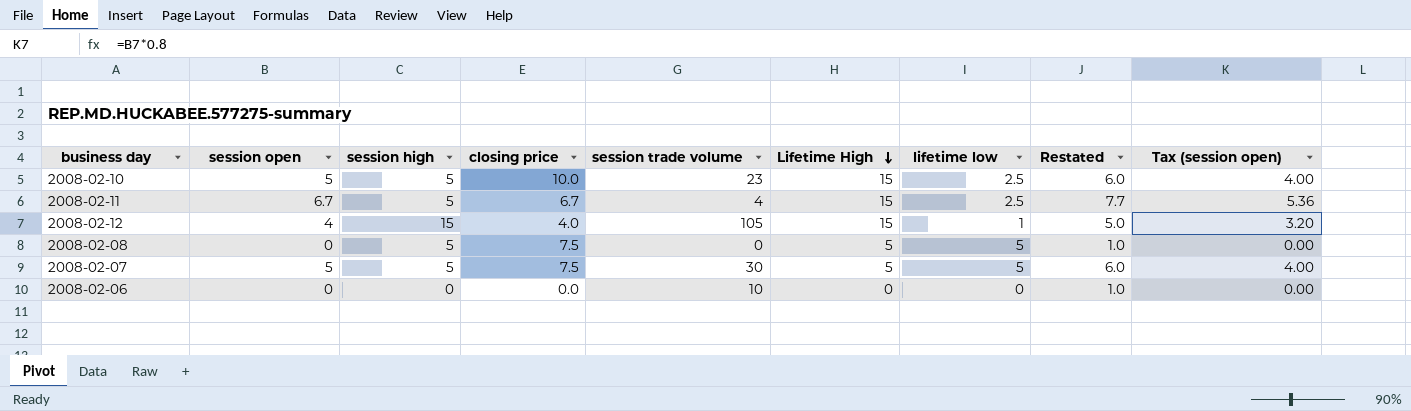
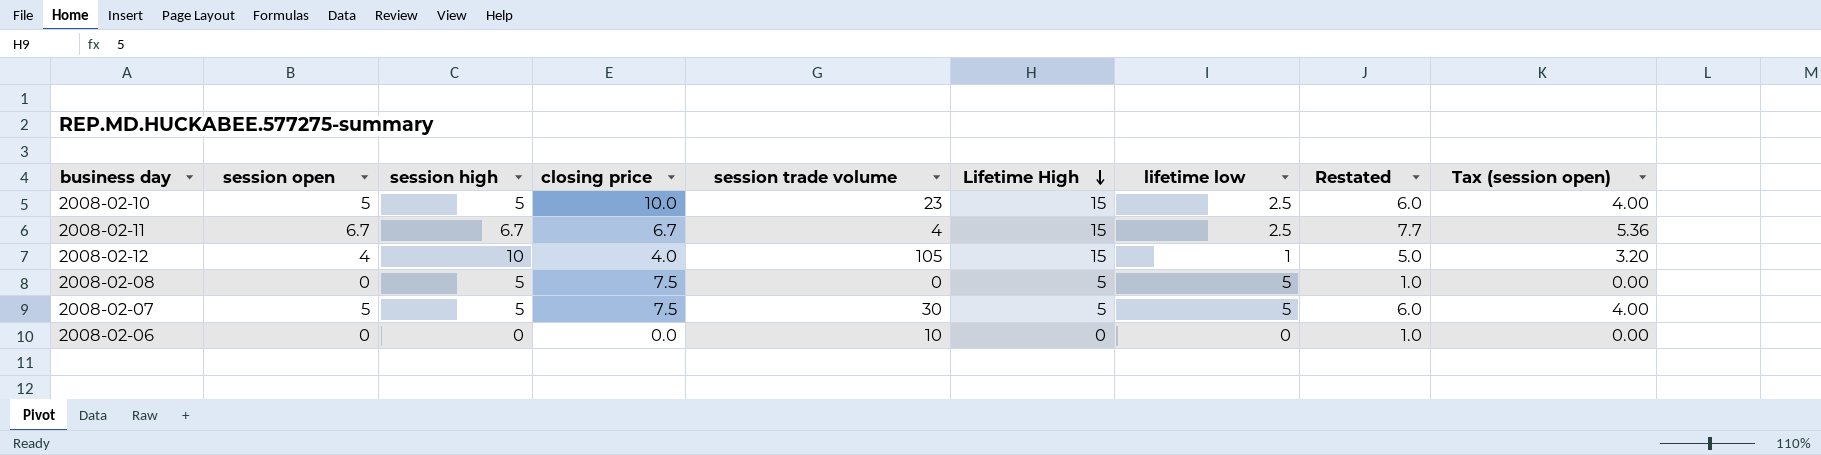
2008-02-11 | session high: 5 -> 6.7
2008-02-12 | session high: 15 -> 10

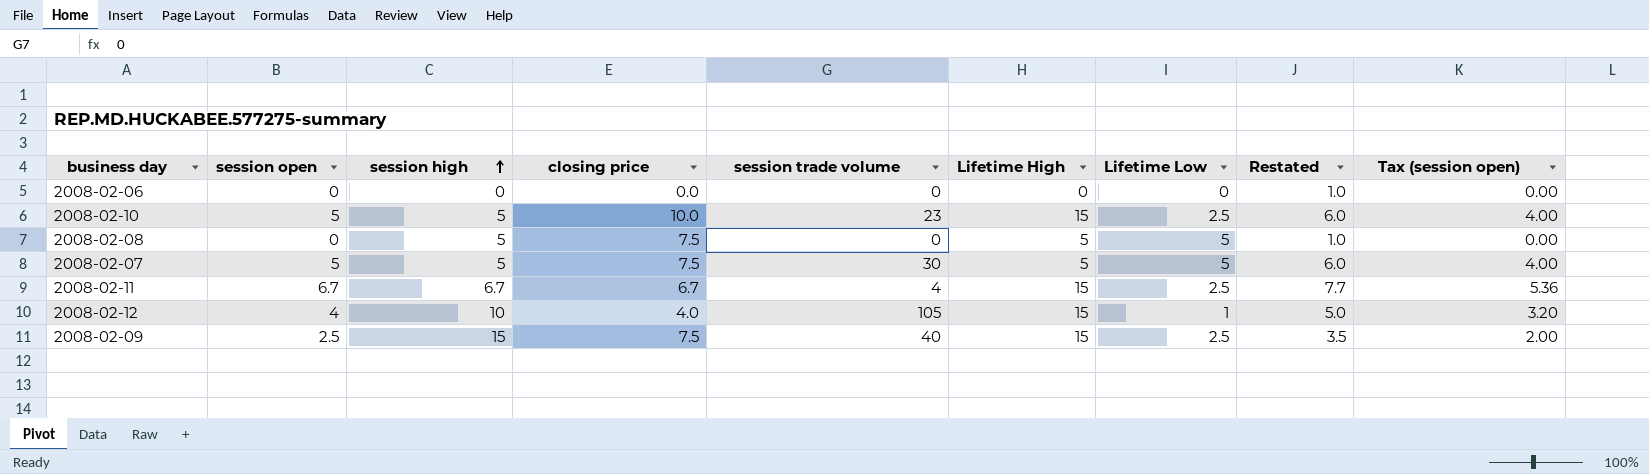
row order: Lifetime High descending -> session high ascending
column name: lifetime low -> Lifetime Low
2008-02-06 | session trade volume: 10 -> 0
row 2008-02-09: none -> 2.5 | 15 | 7.5 | 40 | 15 | 2.5 | 3.5 | 2.00

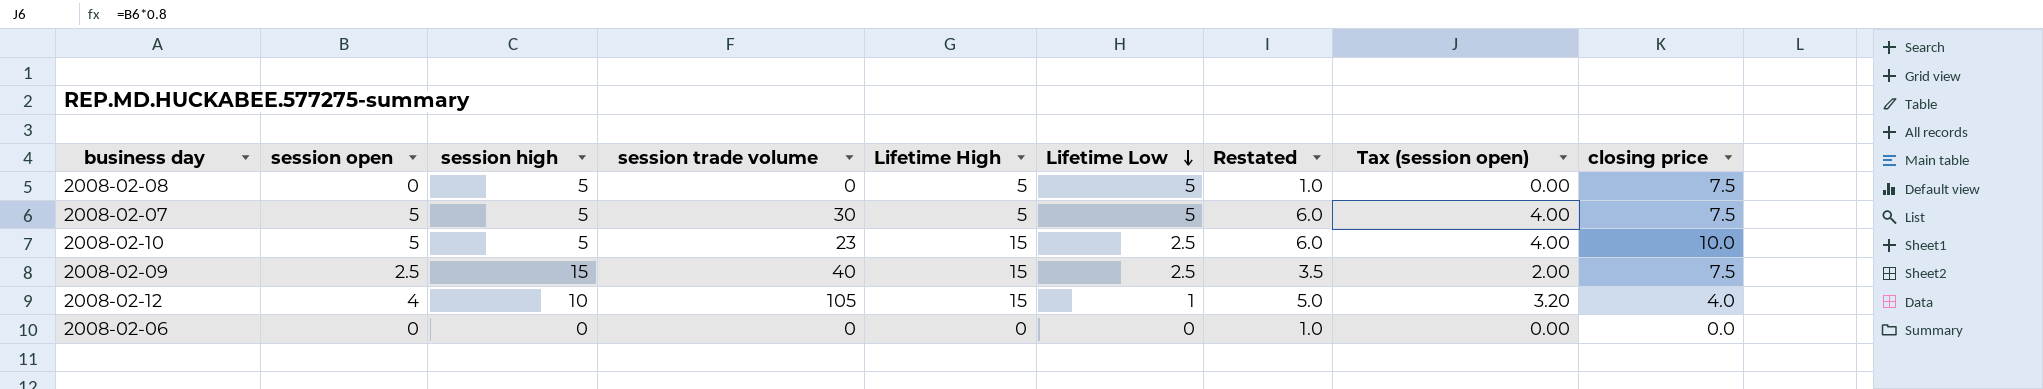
row order: session high ascending -> Lifetime Low descending
column closing price | position: 4 -> 9
row 2008-02-11: 6.7 | 6.7 | 6.7 | 4 | 15 | 2.5 | 7.7 | 5.36 -> none

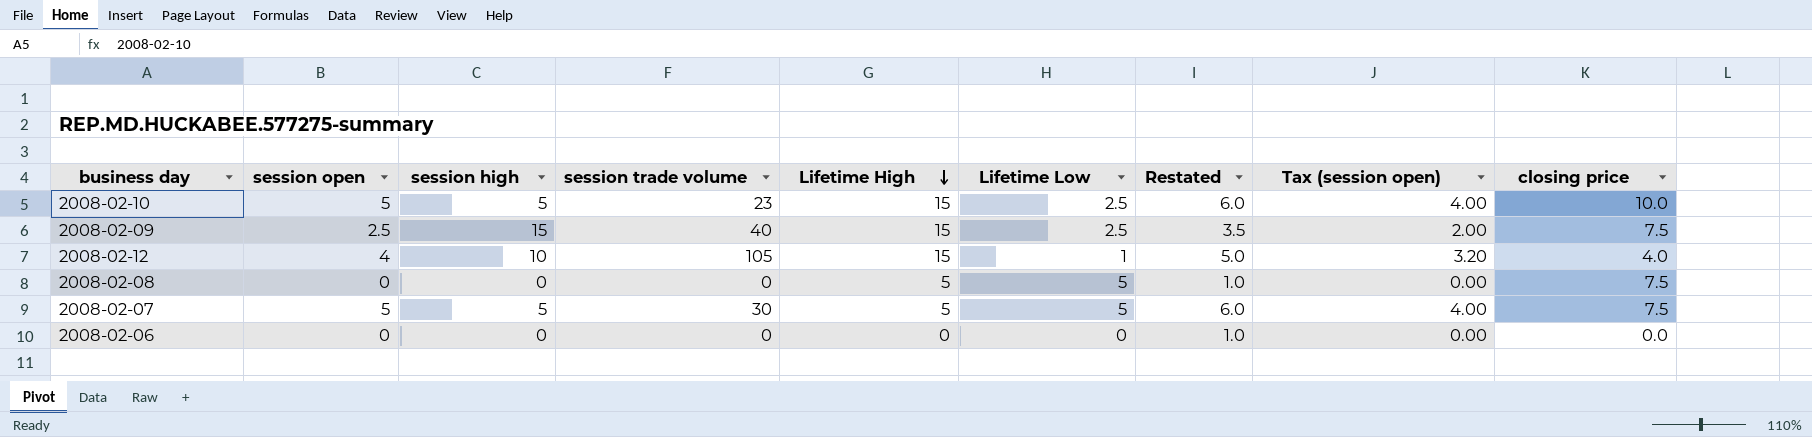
row order: Lifetime Low descending -> Lifetime High descending
2008-02-08 | session high: 5 -> 0

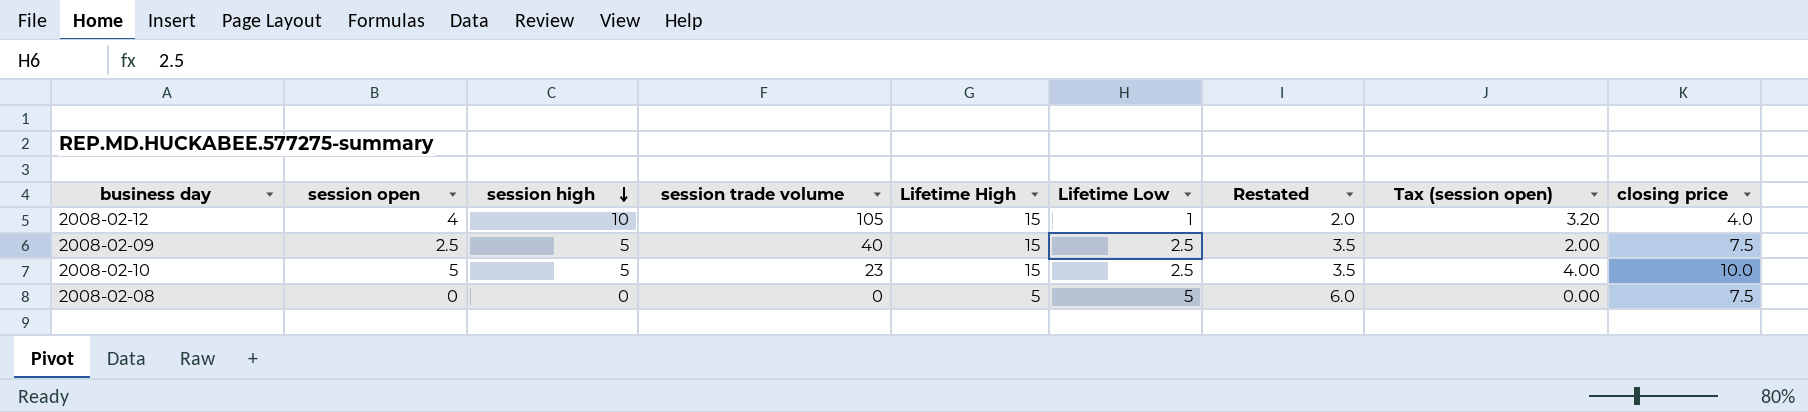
row order: Lifetime High descending -> session high descending
column Restated | formula: [session open] + 1 -> [Lifetime Low] + 1
row 2008-02-07: 5 | 5 | 30 | 5 | 5 | 6.0 | 4.00 | 7.5 -> none
row 2008-02-06: 0 | 0 | 0 | 0 | 0 | 1.0 | 0.00 | 0.0 -> none
2008-02-09 | session high: 15 -> 5

